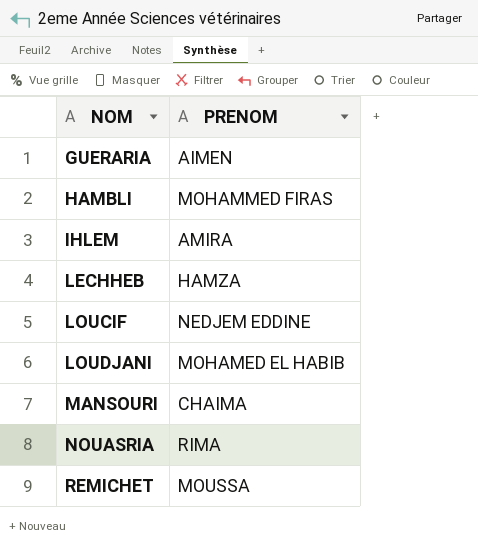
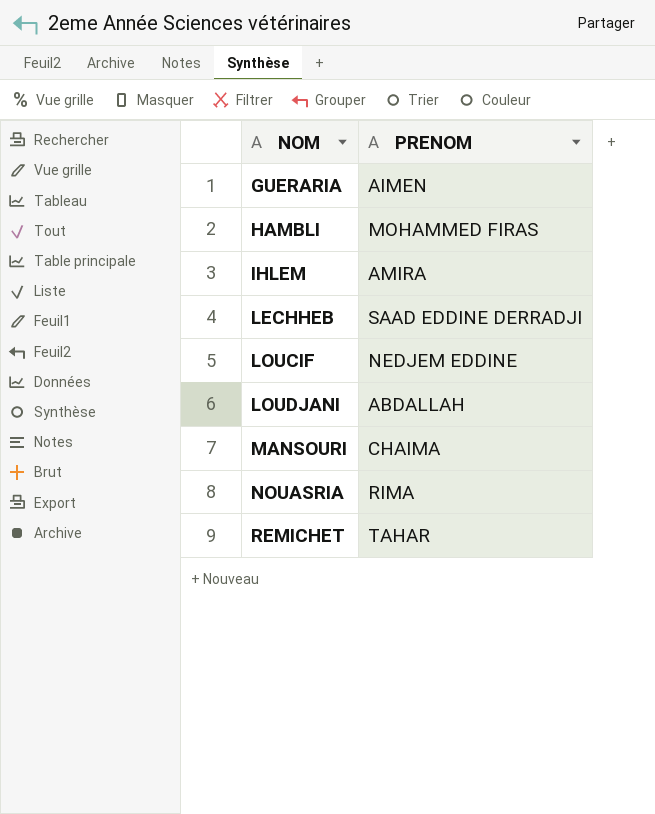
LECHHEB | PRENOM: HAMZA -> SAAD EDDINE DERRADJI
LOUDJANI | PRENOM: MOHAMED EL HABIB -> ABDALLAH
REMICHET | PRENOM: MOUSSA -> TAHAR

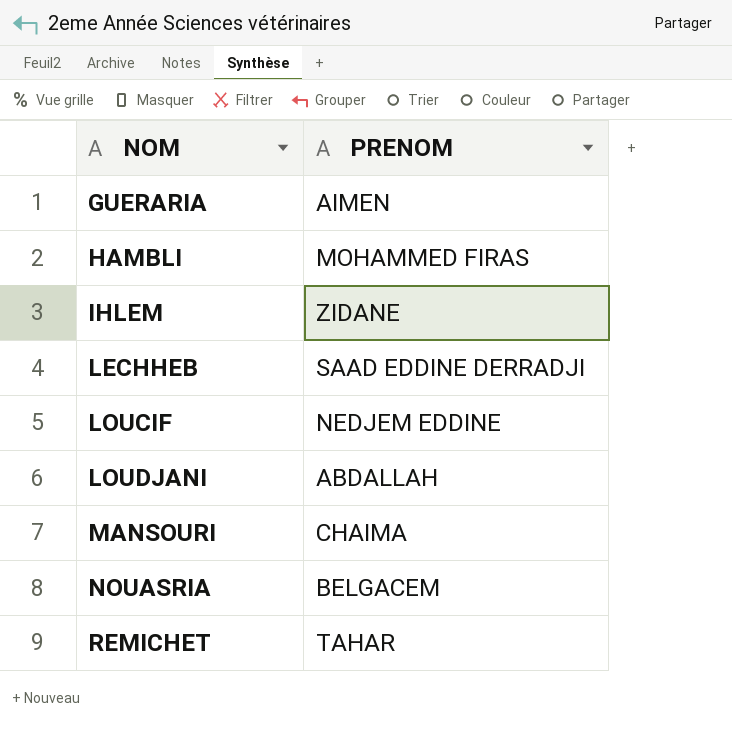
IHLEM | PRENOM: AMIRA -> ZIDANE
NOUASRIA | PRENOM: RIMA -> BELGACEM

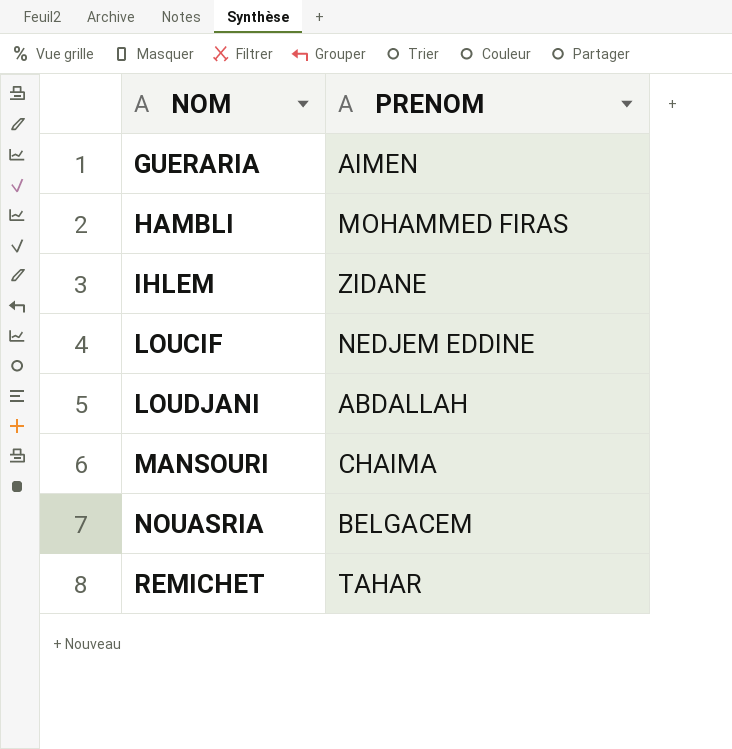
row LECHHEB: SAAD EDDINE DERRADJI -> none

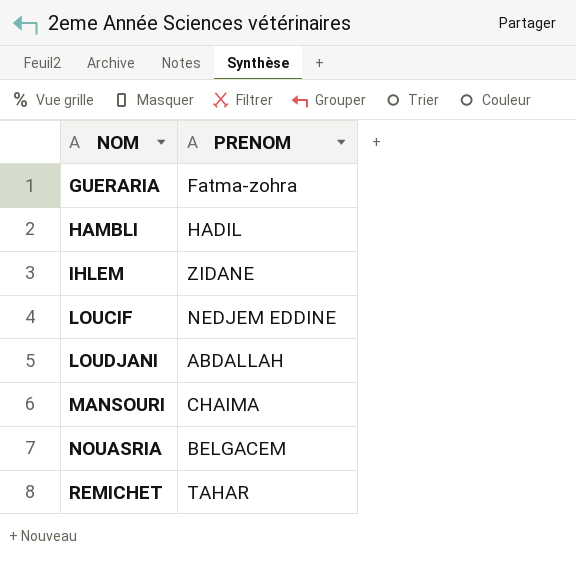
GUERARIA | PRENOM: AIMEN -> Fatma-zohra
HAMBLI | PRENOM: MOHAMMED FIRAS -> HADIL

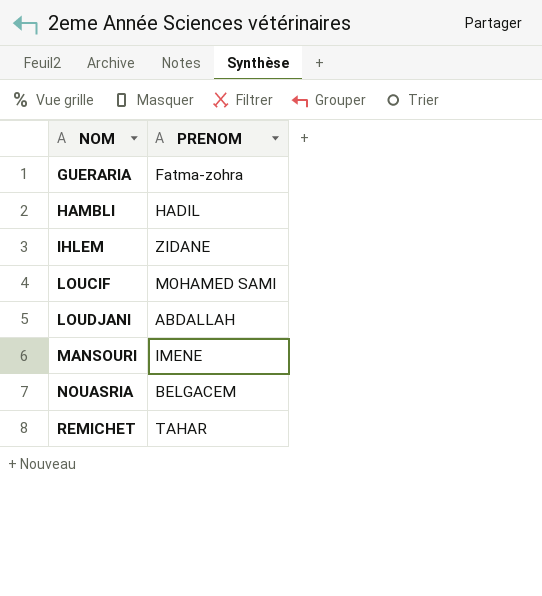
LOUCIF | PRENOM: NEDJEM EDDINE -> MOHAMED SAMI
MANSOURI | PRENOM: CHAIMA -> IMENE

